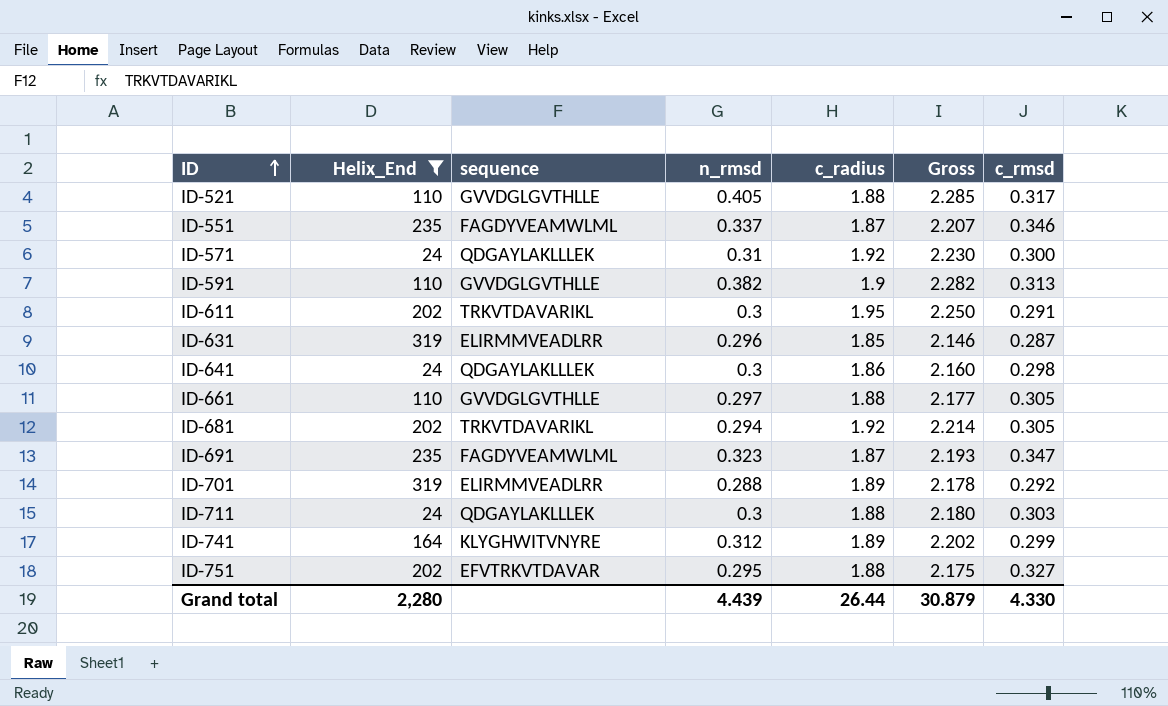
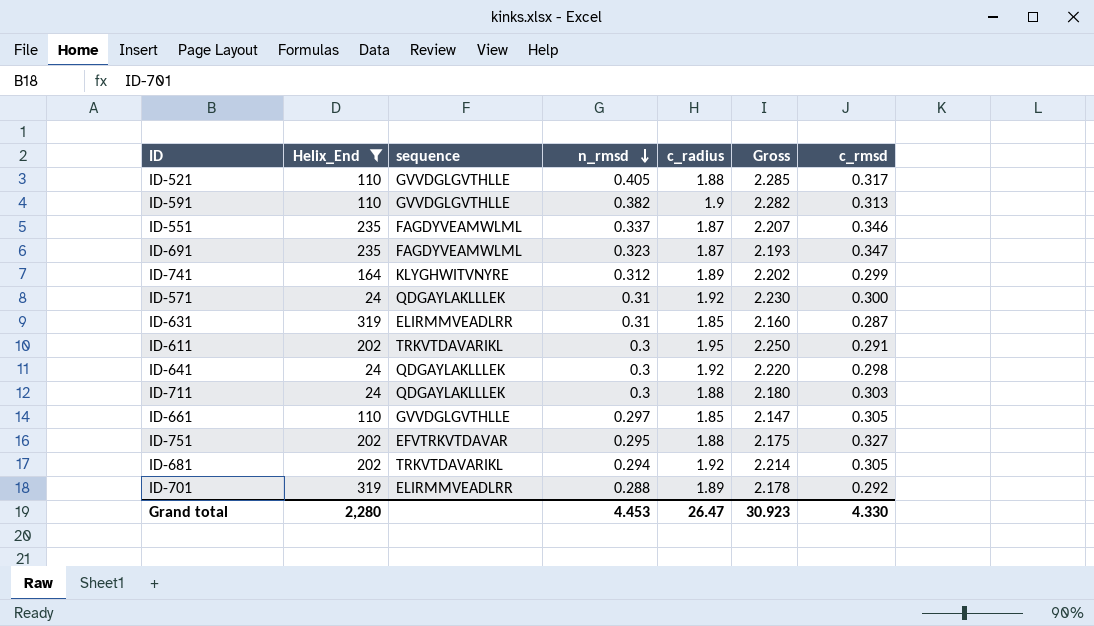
row order: ID ascending -> n_rmsd descending
ID-631 | n_rmsd: 0.296 -> 0.31
ID-631 | Gross: 2.146 -> 2.160
ID-641 | c_radius: 1.86 -> 1.92
ID-641 | Gross: 2.160 -> 2.220
ID-661 | c_radius: 1.88 -> 1.85
ID-661 | Gross: 2.177 -> 2.147
Grand total | n_rmsd: 4.439 -> 4.453
Grand total | c_radius: 26.44 -> 26.47
Grand total | Gross: 30.879 -> 30.923

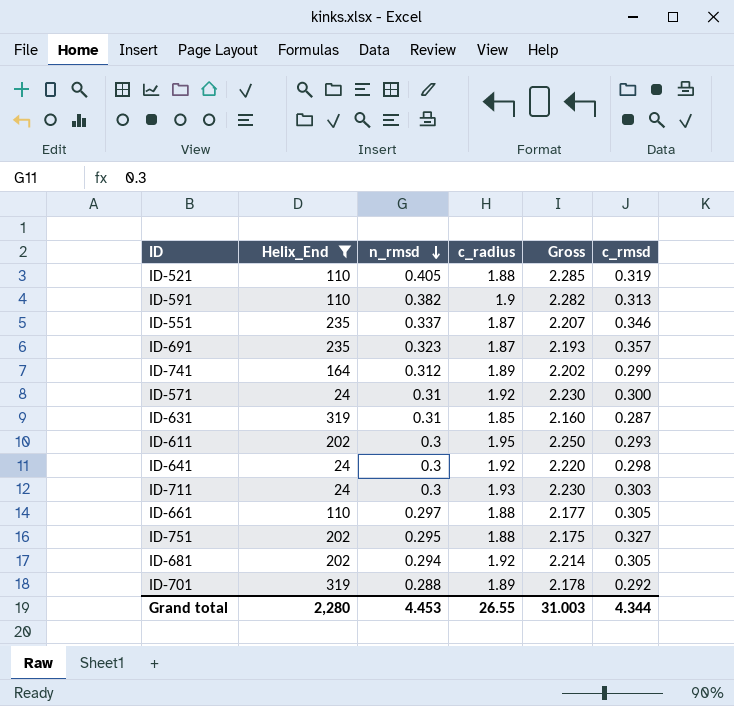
column sequence | position: 3 -> none
ID-521 | c_rmsd: 0.317 -> 0.319
ID-691 | c_rmsd: 0.347 -> 0.357
ID-611 | c_rmsd: 0.291 -> 0.293
ID-711 | c_radius: 1.88 -> 1.93
ID-711 | Gross: 2.180 -> 2.230
ID-661 | c_radius: 1.85 -> 1.88
ID-661 | Gross: 2.147 -> 2.177
Grand total | c_radius: 26.47 -> 26.55
Grand total | Gross: 30.923 -> 31.003
Grand total | c_rmsd: 4.330 -> 4.344

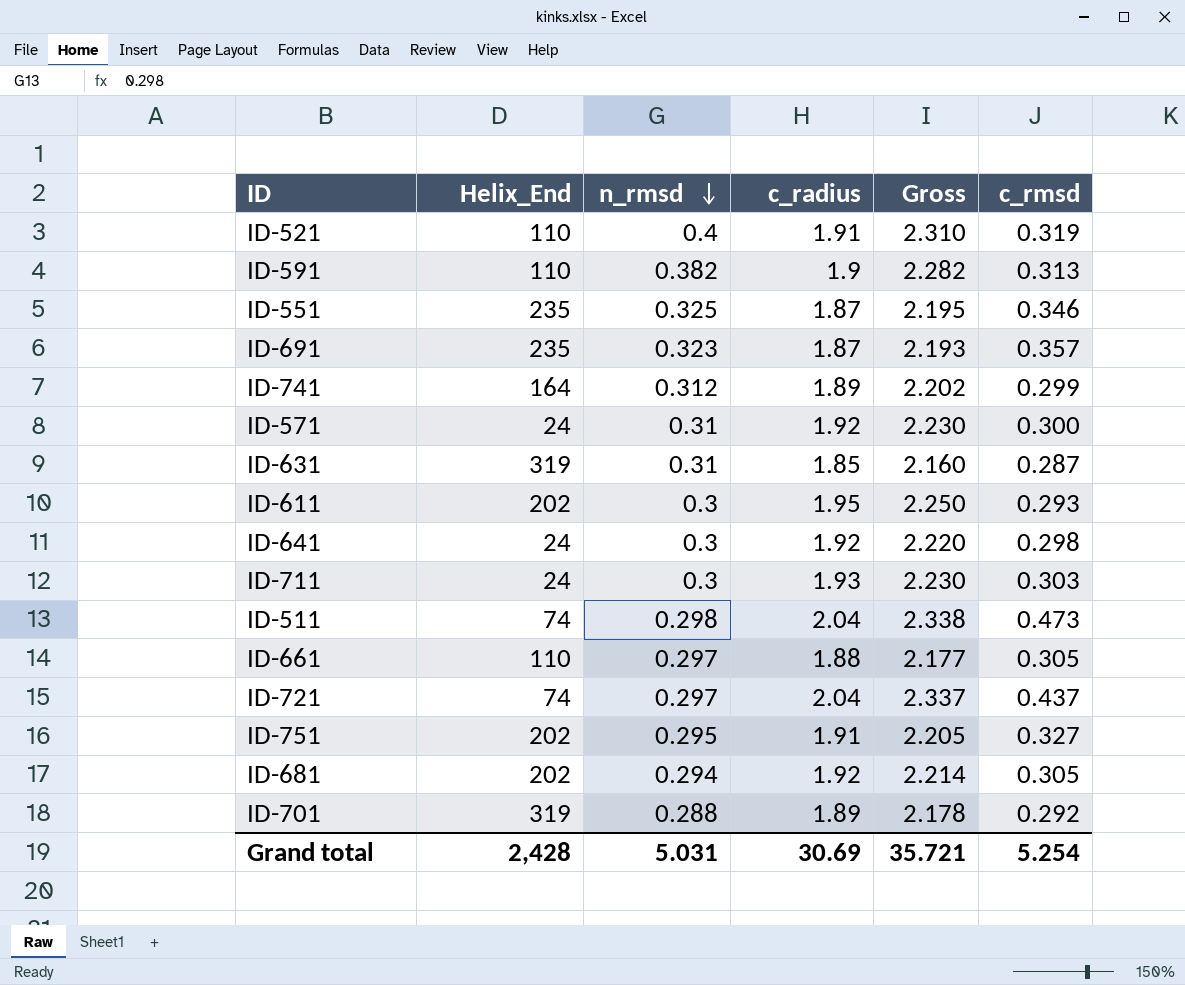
filter: Helix_End != 74 -> none
ID-521 | n_rmsd: 0.405 -> 0.4
ID-521 | c_radius: 1.88 -> 1.91
ID-521 | Gross: 2.285 -> 2.310
ID-551 | n_rmsd: 0.337 -> 0.325
ID-551 | Gross: 2.207 -> 2.195
ID-751 | c_radius: 1.88 -> 1.91
ID-751 | Gross: 2.175 -> 2.205
Grand total | Helix_End: 2,280 -> 2,428
Grand total | n_rmsd: 4.453 -> 5.031
Grand total | c_radius: 26.55 -> 30.69
Grand total | Gross: 31.003 -> 35.721
Grand total | c_rmsd: 4.344 -> 5.254

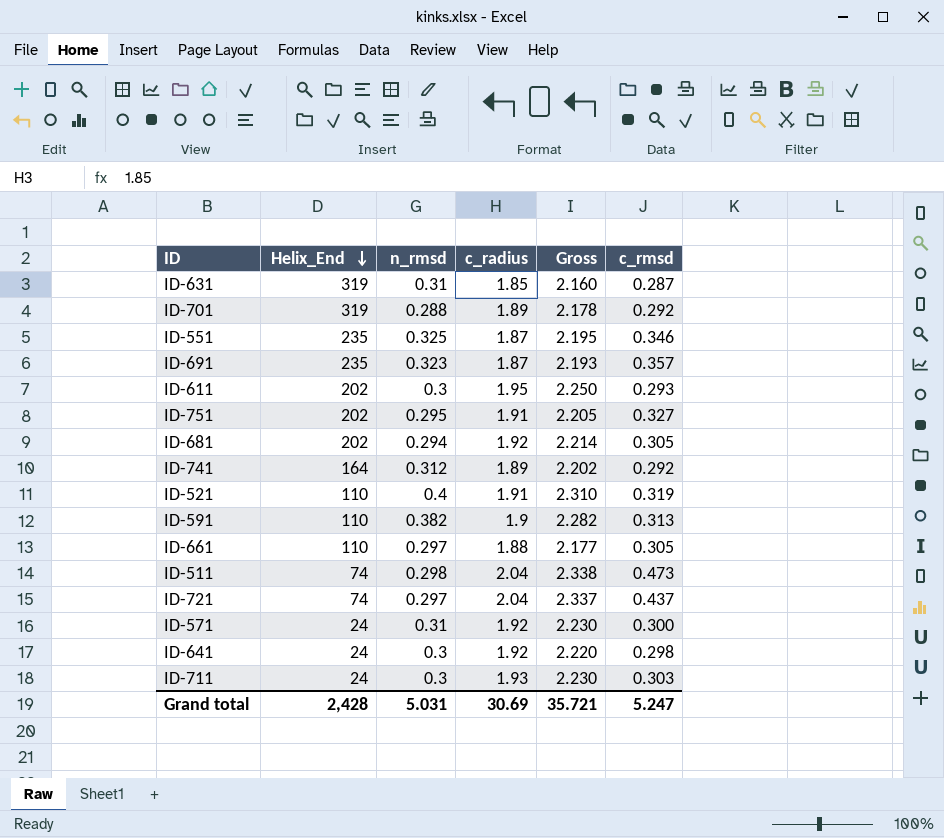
row order: n_rmsd descending -> Helix_End descending
ID-741 | c_rmsd: 0.299 -> 0.292
Grand total | c_rmsd: 5.254 -> 5.247

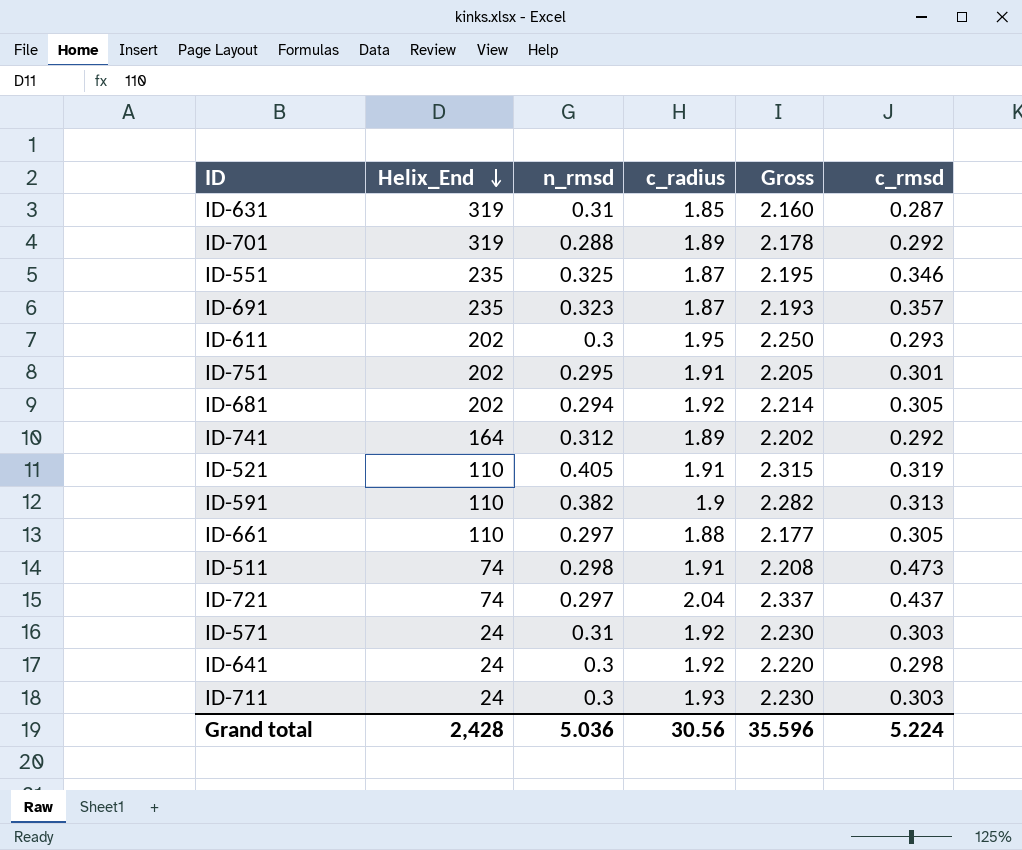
ID-751 | c_rmsd: 0.327 -> 0.301
ID-521 | n_rmsd: 0.4 -> 0.405
ID-521 | Gross: 2.310 -> 2.315
ID-511 | c_radius: 2.04 -> 1.91
ID-511 | Gross: 2.338 -> 2.208
ID-571 | c_rmsd: 0.300 -> 0.303
Grand total | n_rmsd: 5.031 -> 5.036
Grand total | c_radius: 30.69 -> 30.56
Grand total | Gross: 35.721 -> 35.596
Grand total | c_rmsd: 5.247 -> 5.224

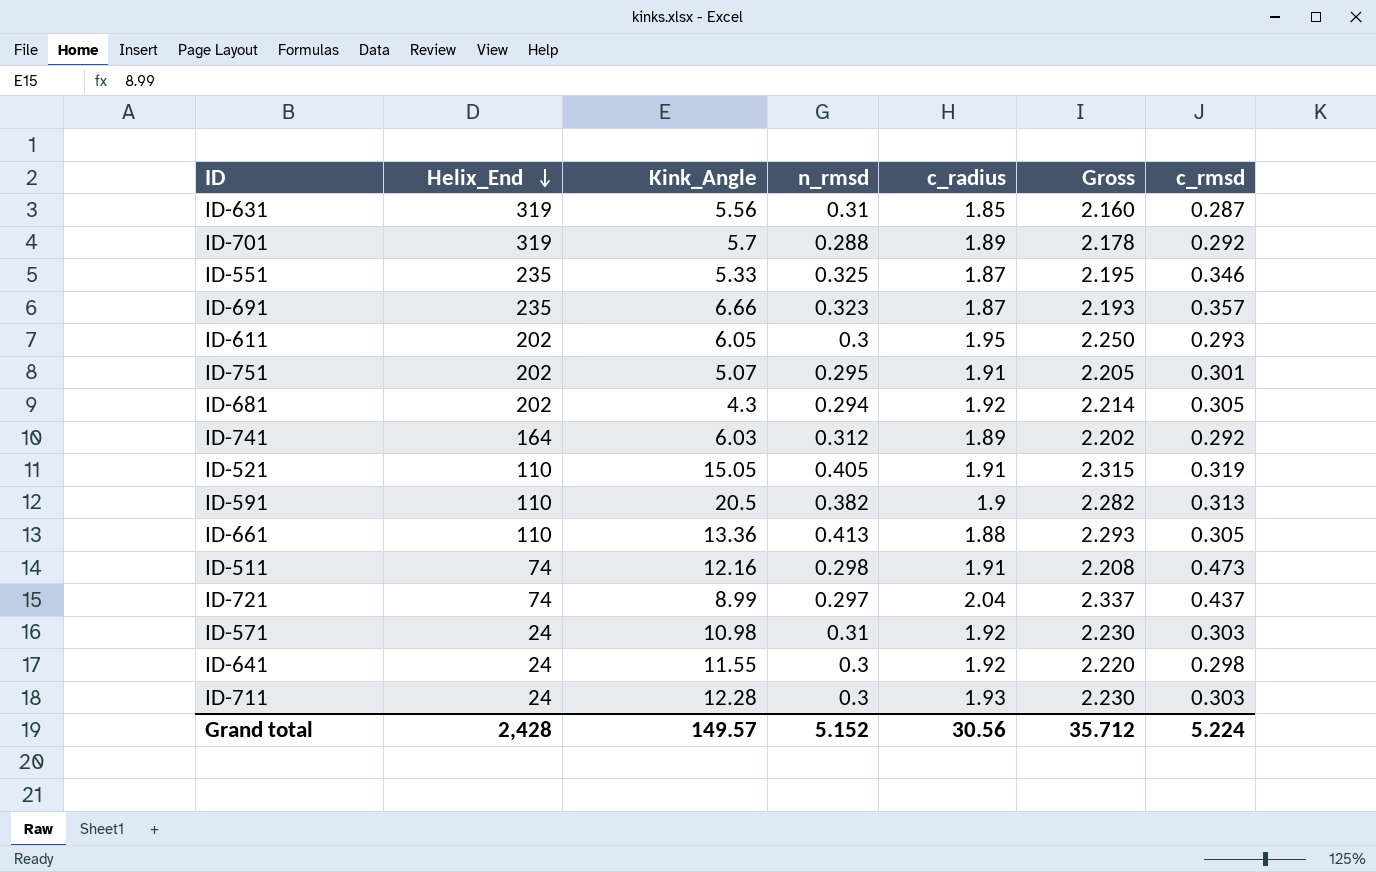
column Kink_Angle | position: none -> 3
ID-661 | n_rmsd: 0.297 -> 0.413
ID-661 | Gross: 2.177 -> 2.293
Grand total | n_rmsd: 5.036 -> 5.152
Grand total | Gross: 35.596 -> 35.712

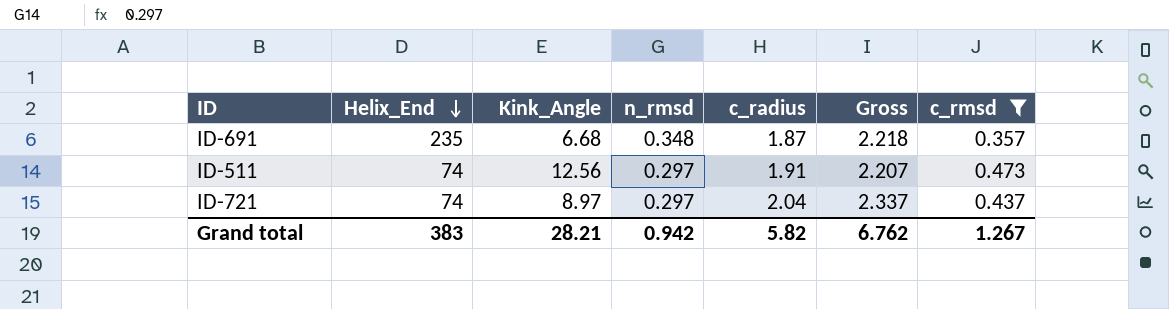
filter: none -> c_rmsd >= 0.357
ID-691 | Kink_Angle: 6.66 -> 6.68
ID-691 | n_rmsd: 0.323 -> 0.348
ID-691 | Gross: 2.193 -> 2.218
ID-511 | Kink_Angle: 12.16 -> 12.56
ID-511 | n_rmsd: 0.298 -> 0.297
ID-511 | Gross: 2.208 -> 2.207
ID-721 | Kink_Angle: 8.99 -> 8.97
Grand total | Helix_End: 2,428 -> 383
Grand total | Kink_Angle: 149.57 -> 28.21
Grand total | n_rmsd: 5.152 -> 0.942
Grand total | c_radius: 30.56 -> 5.82
Grand total | Gross: 35.712 -> 6.762
Grand total | c_rmsd: 5.224 -> 1.267

